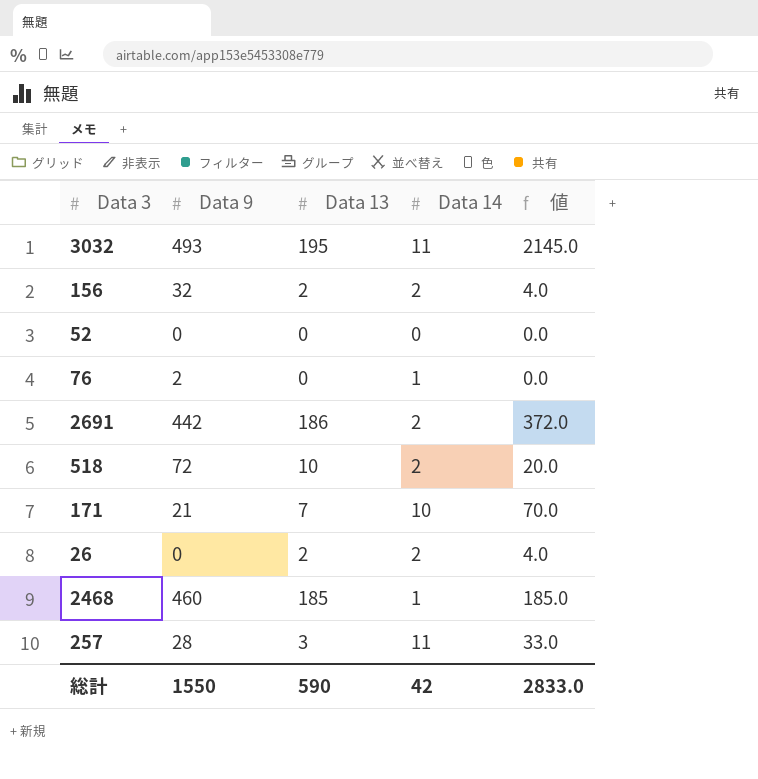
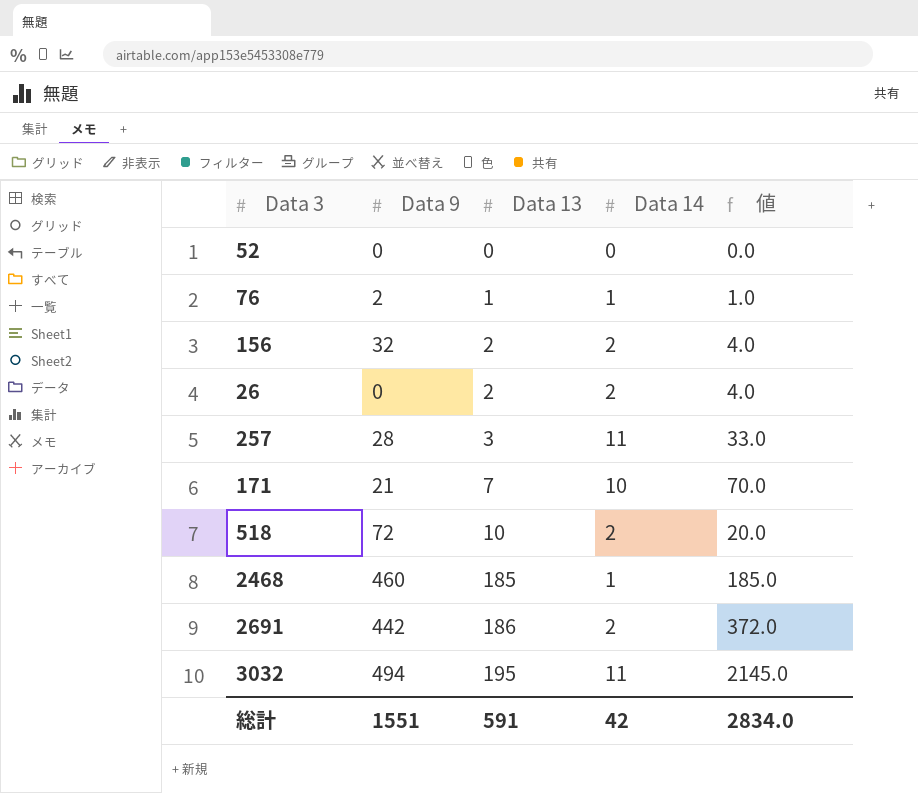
row order: none -> Data 13 ascending
76 | Data 13: 0 -> 1
76 | 値: 0.0 -> 1.0
3032 | Data 9: 493 -> 494
総計 | Data 9: 1550 -> 1551
総計 | Data 13: 590 -> 591
総計 | 値: 2833.0 -> 2834.0

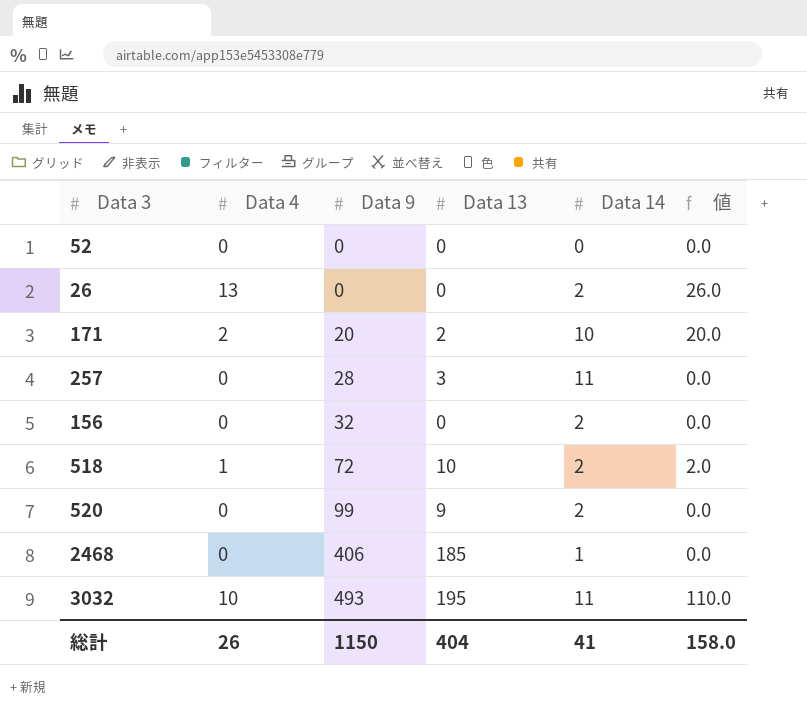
row order: Data 13 ascending -> Data 9 ascending
column Data 4 | position: none -> 2
column 値 | formula: [Data 13] * [Data 14] -> [Data 4] * [Data 14]
row 76: 2 | 1 | 1 | 1.0 -> none
row 2691: 442 | 186 | 2 | 372.0 -> none
26 | Data 13: 2 -> 0
171 | Data 9: 21 -> 20
171 | Data 13: 7 -> 2
156 | Data 13: 2 -> 0
row 520: none -> 0 | 99 | 9 | 2 | 0.0
2468 | Data 9: 460 -> 406
3032 | Data 9: 494 -> 493
総計 | Data 9: 1551 -> 1150
総計 | Data 13: 591 -> 404
総計 | Data 14: 42 -> 41
総計 | 値: 2834.0 -> 158.0

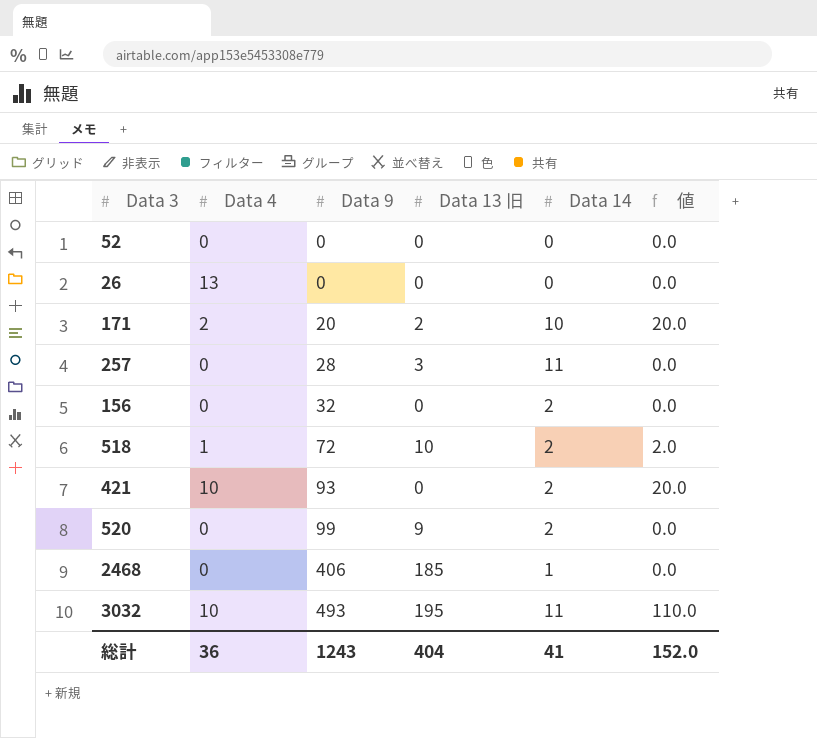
column name: Data 13 -> Data 13 旧
26 | Data 14: 2 -> 0
26 | 値: 26.0 -> 0.0
row 421: none -> 10 | 93 | 0 | 2 | 20.0
総計 | Data 4: 26 -> 36
総計 | Data 9: 1150 -> 1243
総計 | 値: 158.0 -> 152.0

